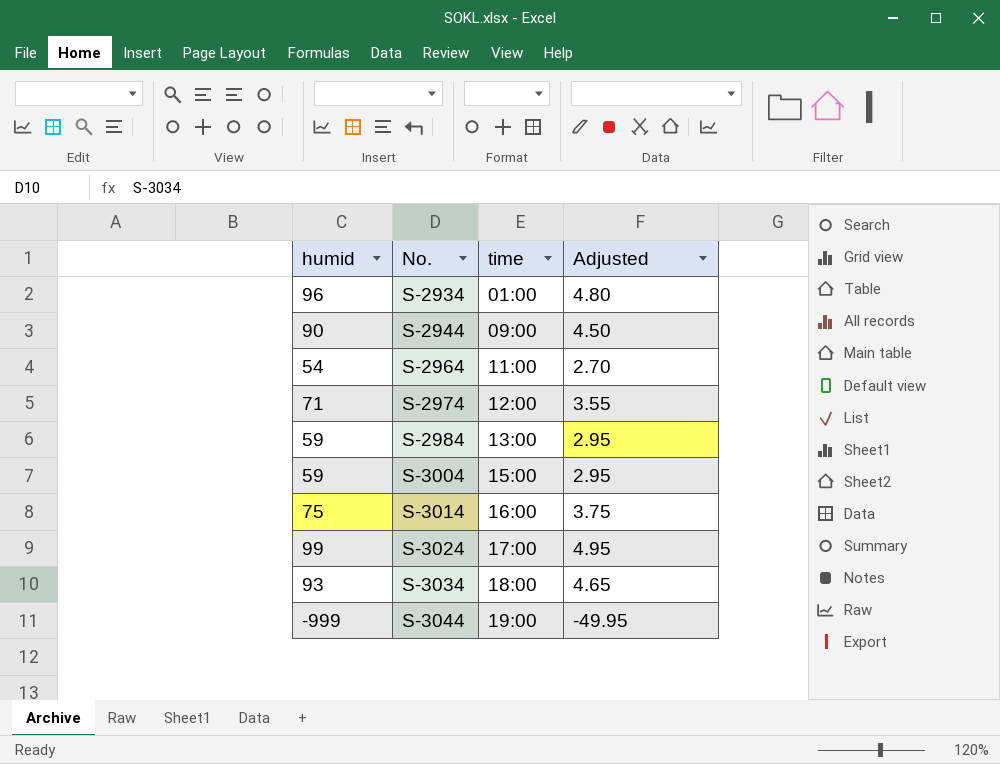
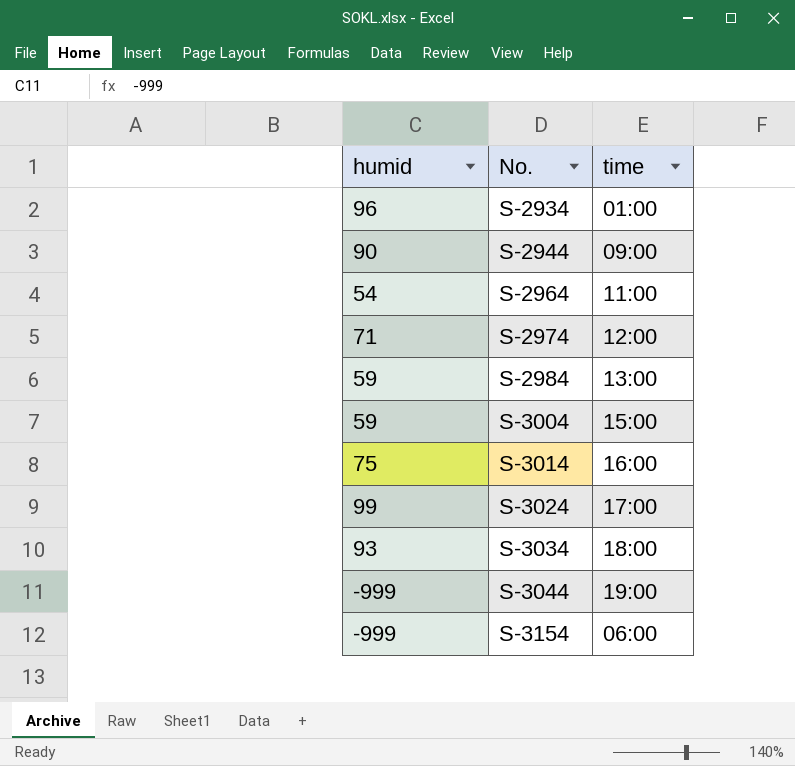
column Adjusted | formula: [humid] * 0.05 -> none
row S-3154: none -> -999 | 06:00

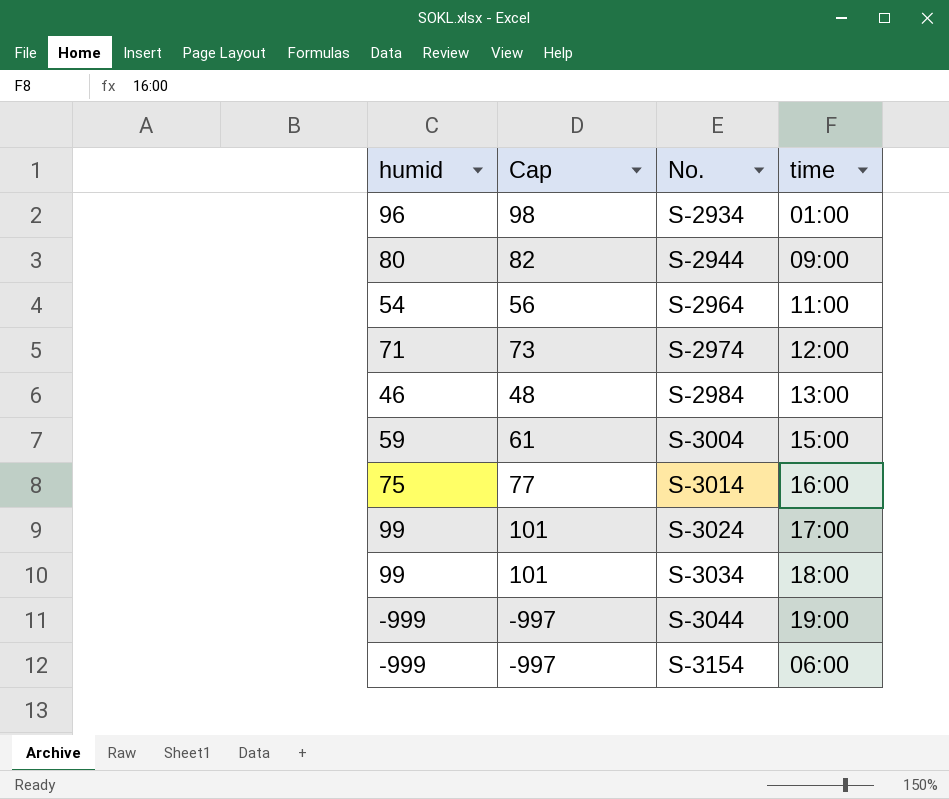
column Cap | formula: none -> [humid] + 2
S-2944 | humid: 90 -> 80
S-2984 | humid: 59 -> 46
S-3034 | humid: 93 -> 99

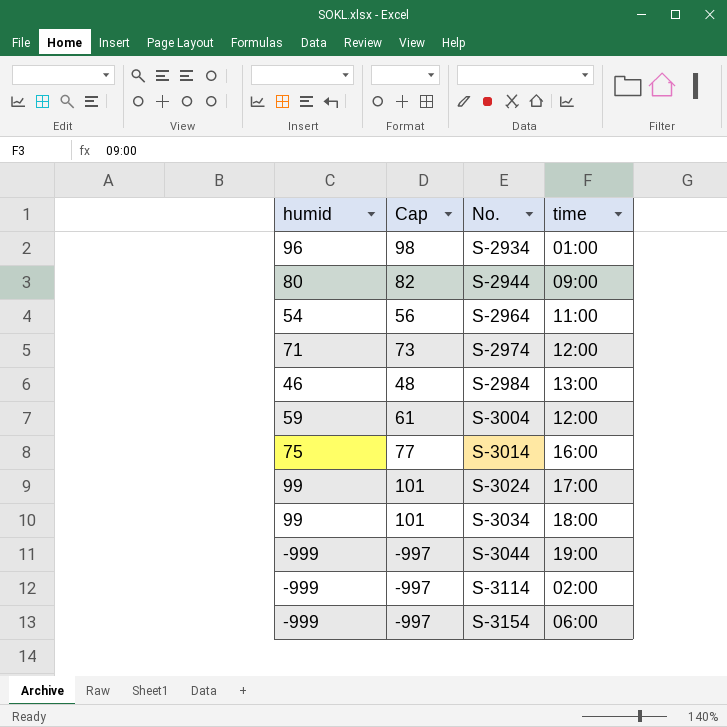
S-3004 | time: 15:00 -> 12:00
row S-3114: none -> -999 | -997 | 02:00

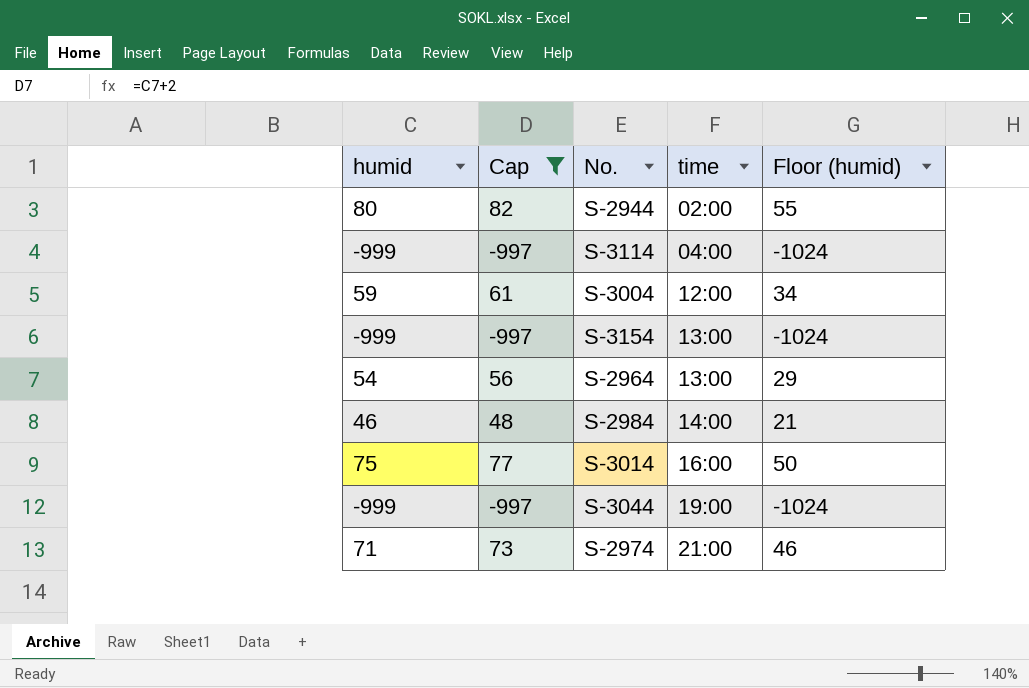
filter: none -> Cap <= 82
row order: No. ascending -> time ascending
column Floor (humid) | formula: none -> [humid] - 25
S-2944 | time: 09:00 -> 02:00
S-3114 | time: 02:00 -> 04:00
S-3154 | time: 06:00 -> 13:00
S-2964 | time: 11:00 -> 13:00
S-2984 | time: 13:00 -> 14:00
S-2974 | time: 12:00 -> 21:00

